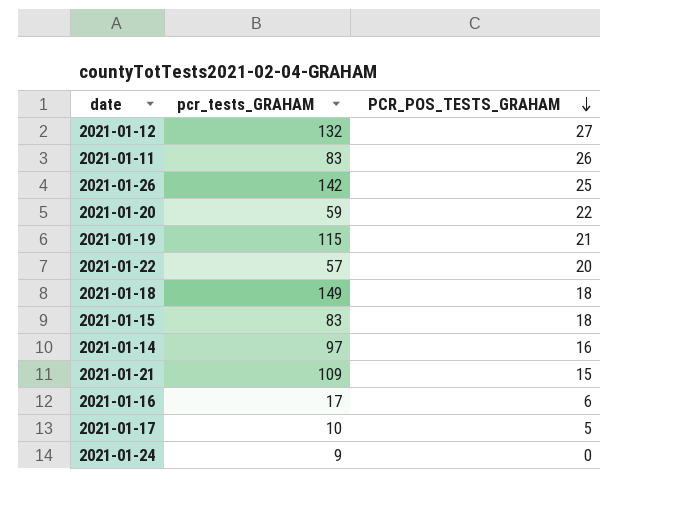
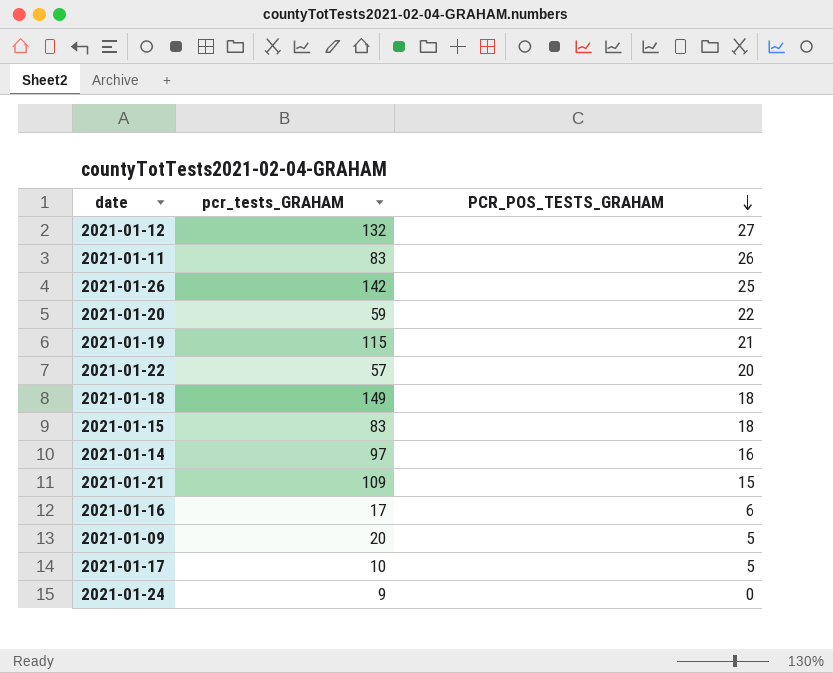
row 2021-01-09: none -> 20 | 5

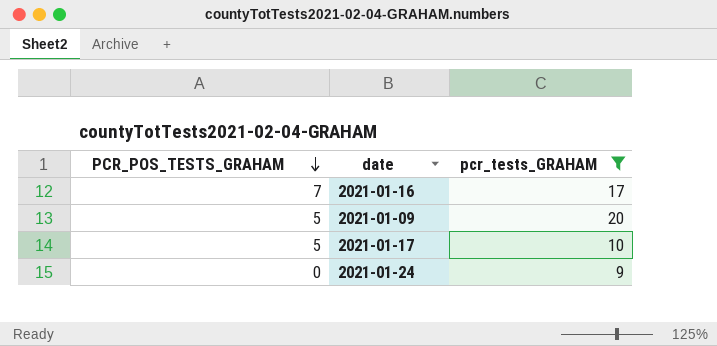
filter: none -> pcr_tests_GRAHAM <= 20
column PCR_POS_TESTS_GRAHAM | position: 3 -> 1
2021-01-16 | PCR_POS_TESTS_GRAHAM: 6 -> 7

